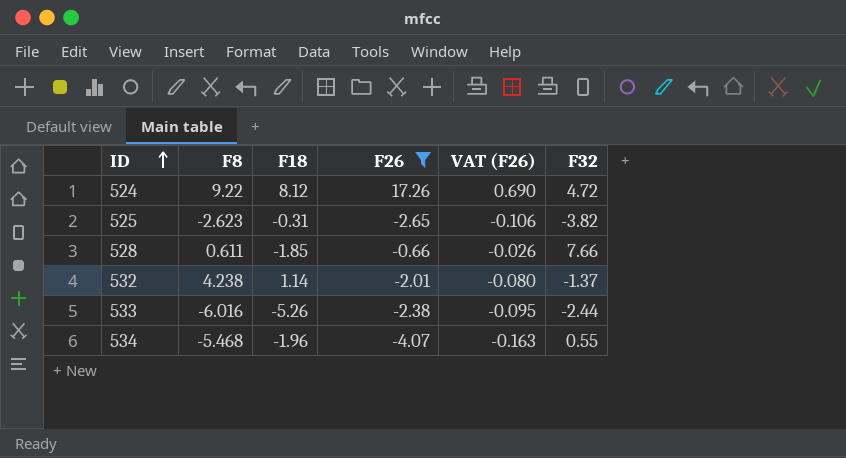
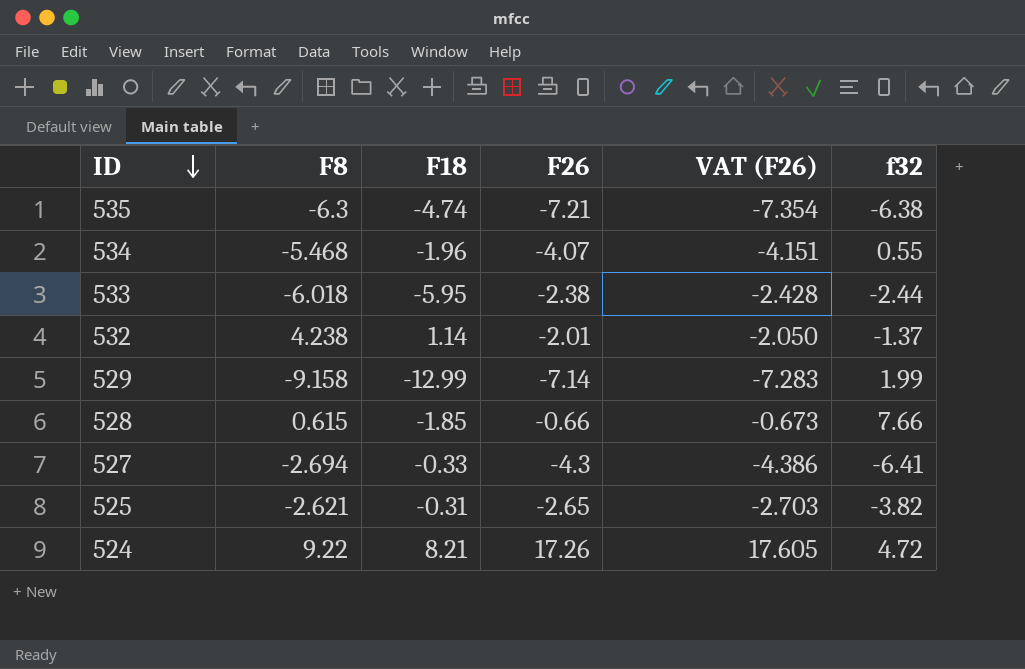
filter: F26 >= -4.07 -> none
row order: ID ascending -> ID descending
column VAT (F26) | formula: [F26] * 0.04 -> [F26] * 1.02
column name: F32 -> f32
533 | F8: -6.016 -> -6.018
533 | F18: -5.26 -> -5.95
528 | F8: 0.611 -> 0.615
525 | F8: -2.623 -> -2.621
524 | F18: 8.12 -> 8.21

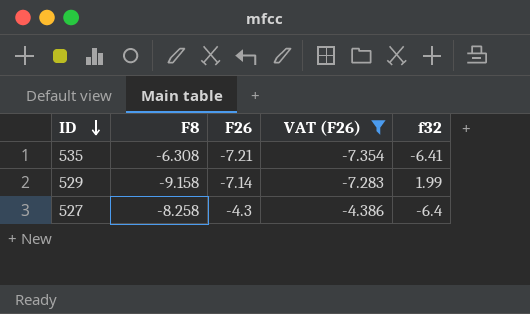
filter: none -> VAT (F26) <= -4.386
column F18 | position: 3 -> none
535 | F8: -6.3 -> -6.308
535 | f32: -6.38 -> -6.41
527 | F8: -2.694 -> -8.258
527 | f32: -6.41 -> -6.4

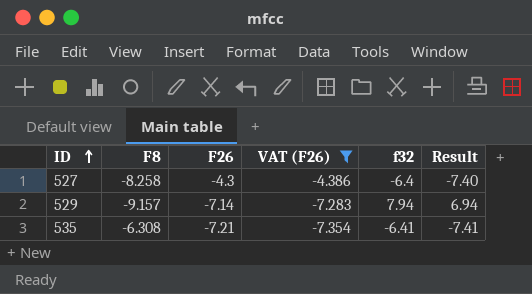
row order: ID descending -> ID ascending
column Result | formula: none -> [f32] - 1
529 | F8: -9.158 -> -9.157
529 | f32: 1.99 -> 7.94

